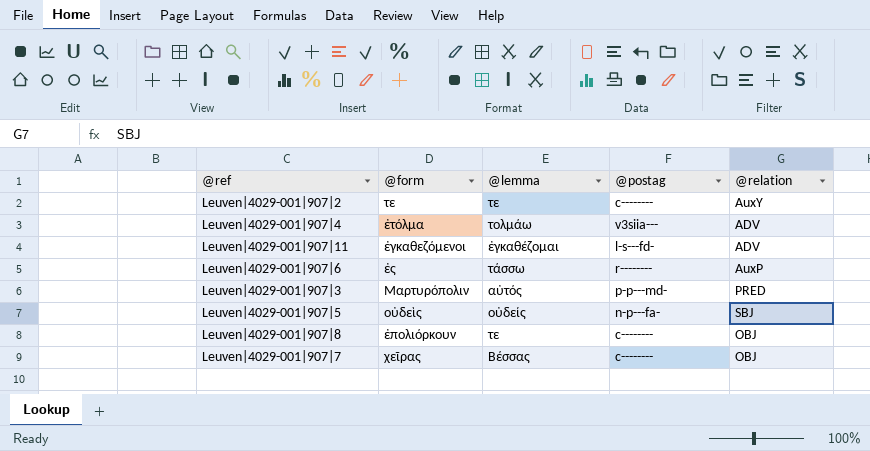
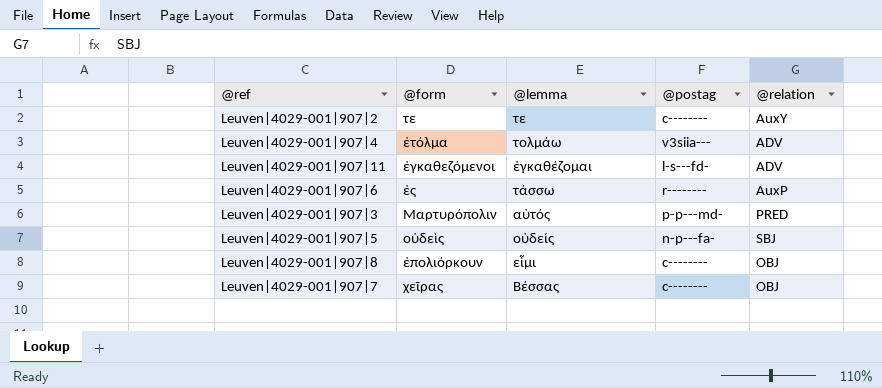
Leuven|4029-001|907|8 | @lemma: τε -> εἶμι

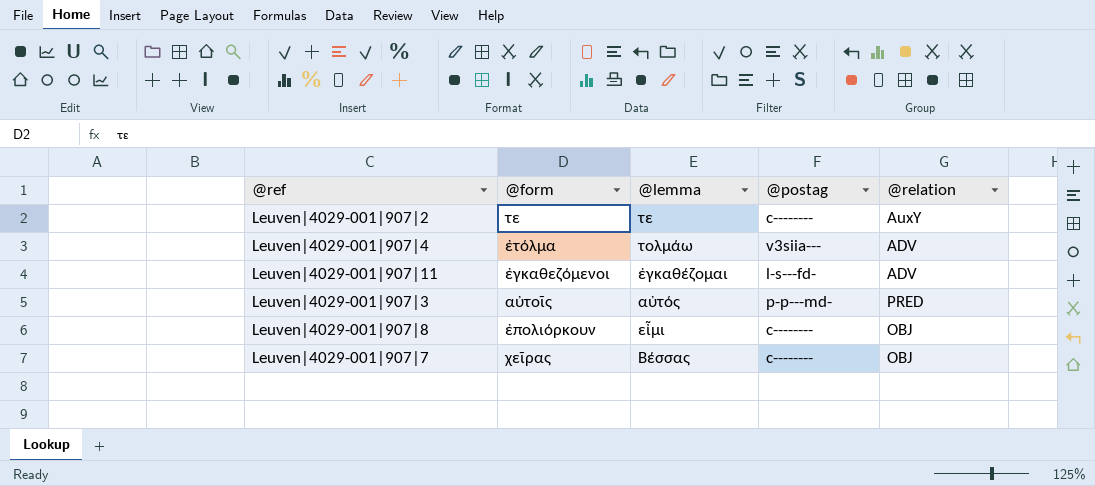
row Leuven|4029-001|907|6: ἐς | τάσσω | r-------- | AuxP -> none
row Leuven|4029-001|907|5: οὐδεὶς | οὐδείς | n-p---fa- | SBJ -> none
Leuven|4029-001|907|3 | @form: Μαρτυρόπολιν -> αὐτοῖς

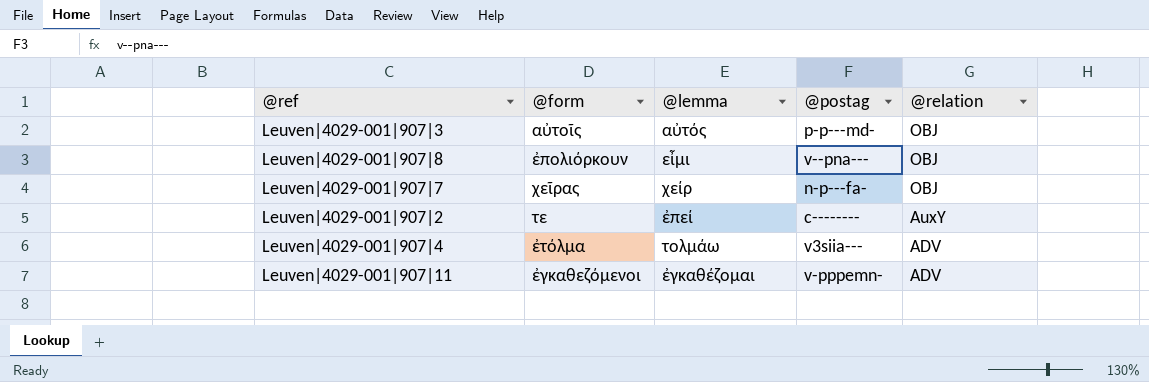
row order: none -> @relation descending
Leuven|4029-001|907|3 | @relation: PRED -> OBJ
Leuven|4029-001|907|8 | @postag: c-------- -> v--pna---
Leuven|4029-001|907|7 | @lemma: Βέσσας -> χείρ
Leuven|4029-001|907|7 | @postag: c-------- -> n-p---fa-
Leuven|4029-001|907|2 | @lemma: τε -> ἐπεί
Leuven|4029-001|907|11 | @postag: l-s---fd- -> v-pppemn-

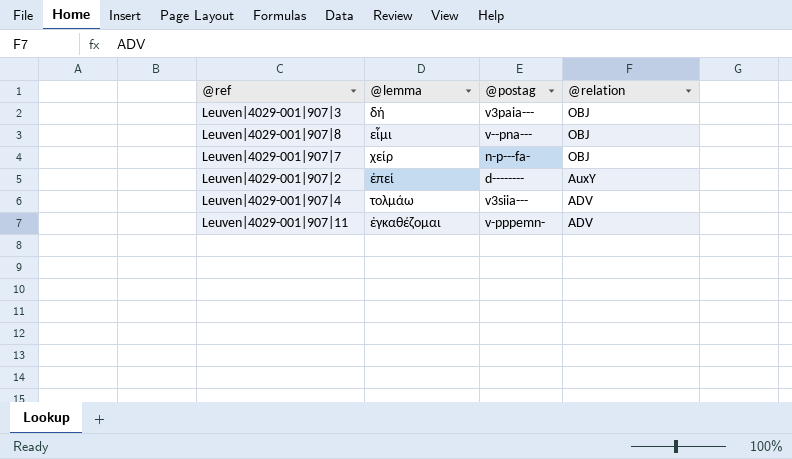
column @form | position: 2 -> none
Leuven|4029-001|907|3 | @lemma: αὐτός -> δή
Leuven|4029-001|907|3 | @postag: p-p---md- -> v3paia---
Leuven|4029-001|907|2 | @postag: c-------- -> d--------

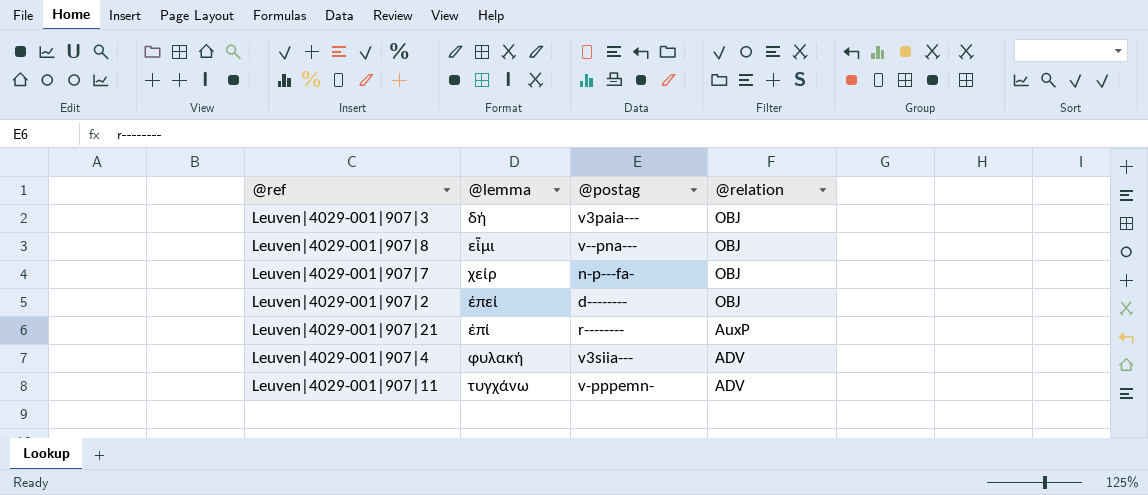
Leuven|4029-001|907|2 | @relation: AuxY -> OBJ
row Leuven|4029-001|907|21: none -> ἐπί | r-------- | AuxP
Leuven|4029-001|907|4 | @lemma: τολμάω -> φυλακή
Leuven|4029-001|907|11 | @lemma: ἐγκαθέζομαι -> τυγχάνω

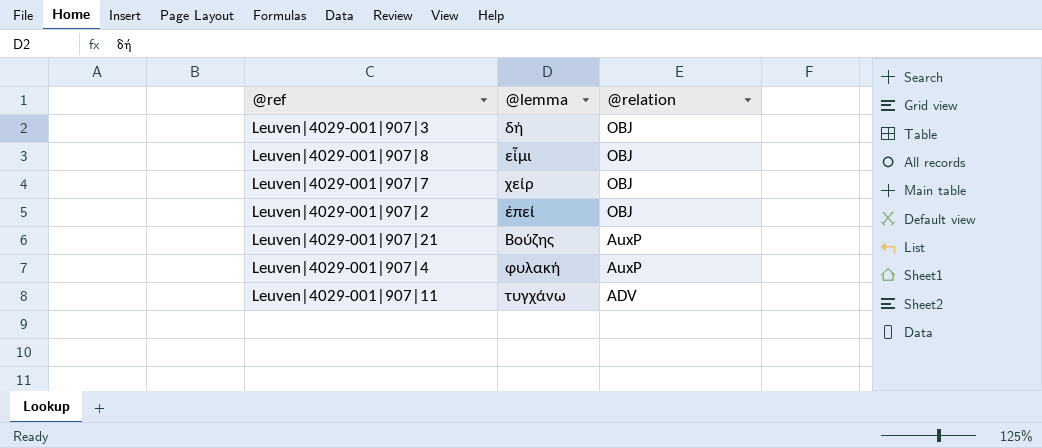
column @postag | position: 3 -> none
Leuven|4029-001|907|21 | @lemma: ἐπί -> Βούζης
Leuven|4029-001|907|4 | @relation: ADV -> AuxP

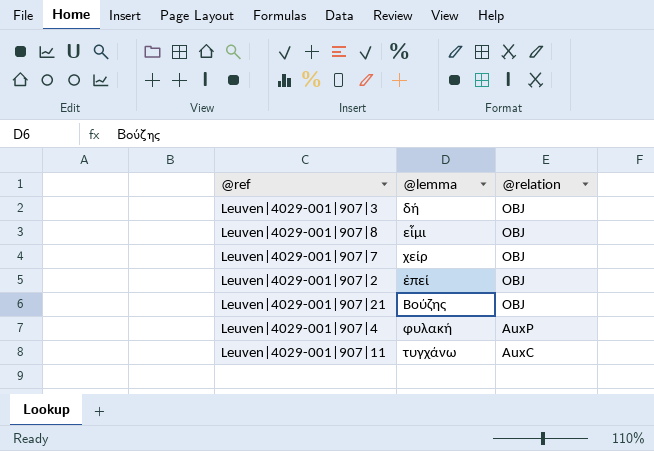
Leuven|4029-001|907|21 | @relation: AuxP -> OBJ
Leuven|4029-001|907|11 | @relation: ADV -> AuxC

